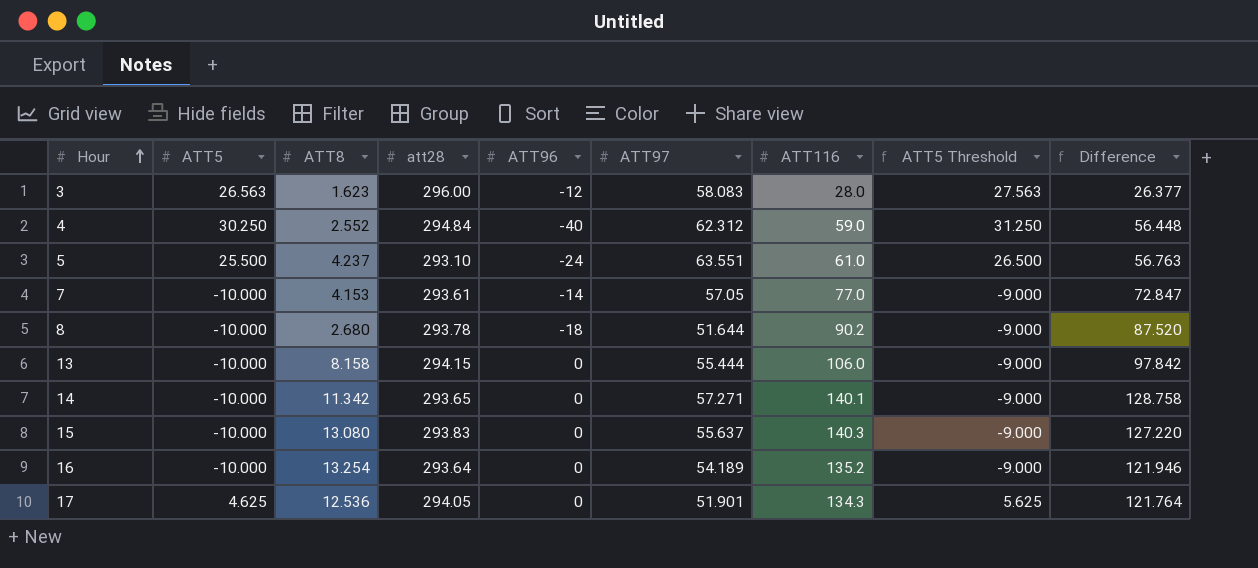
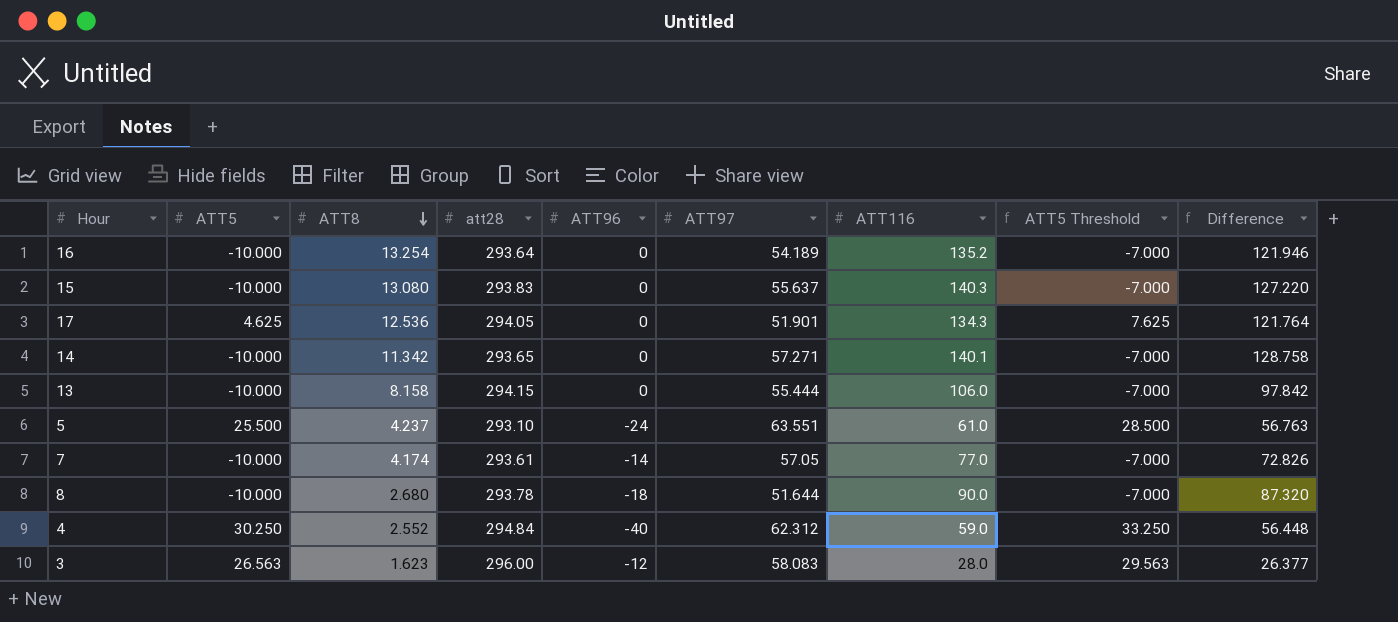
row order: Hour ascending -> ATT8 descending
column ATT5 Threshold | formula: [ATT5] + 1 -> [ATT5] + 3
7 | ATT8: 4.153 -> 4.174
7 | Difference: 72.847 -> 72.826
8 | ATT116: 90.2 -> 90.0
8 | Difference: 87.520 -> 87.320

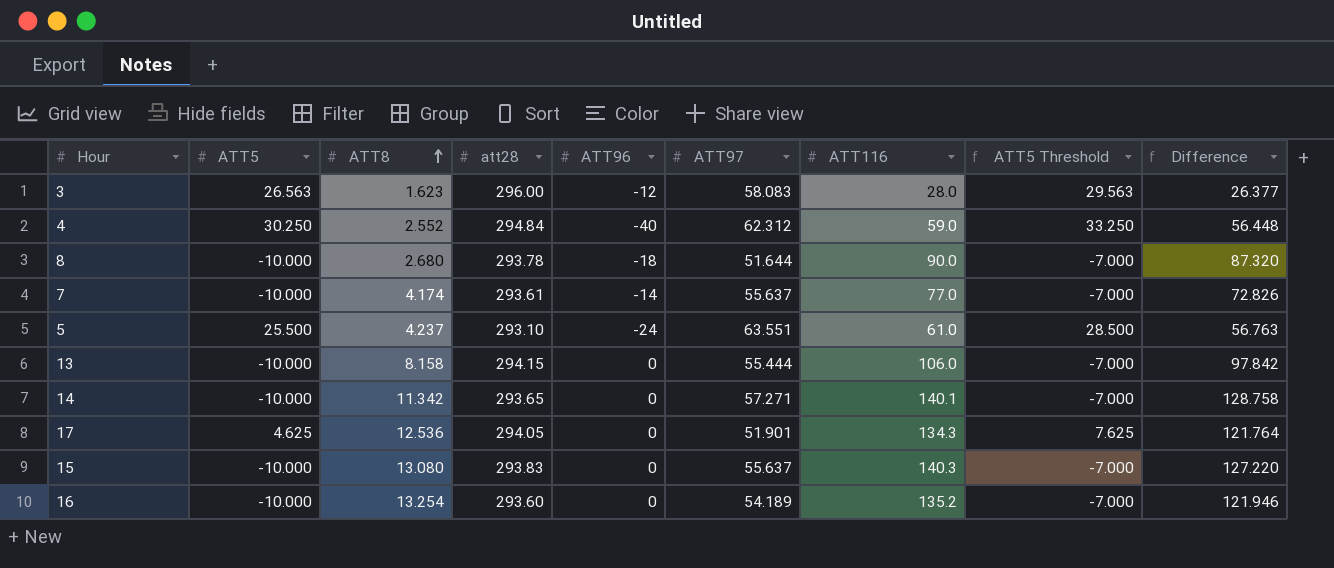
row order: ATT8 descending -> ATT8 ascending
7 | ATT97: 57.05 -> 55.637
16 | att28: 293.64 -> 293.60

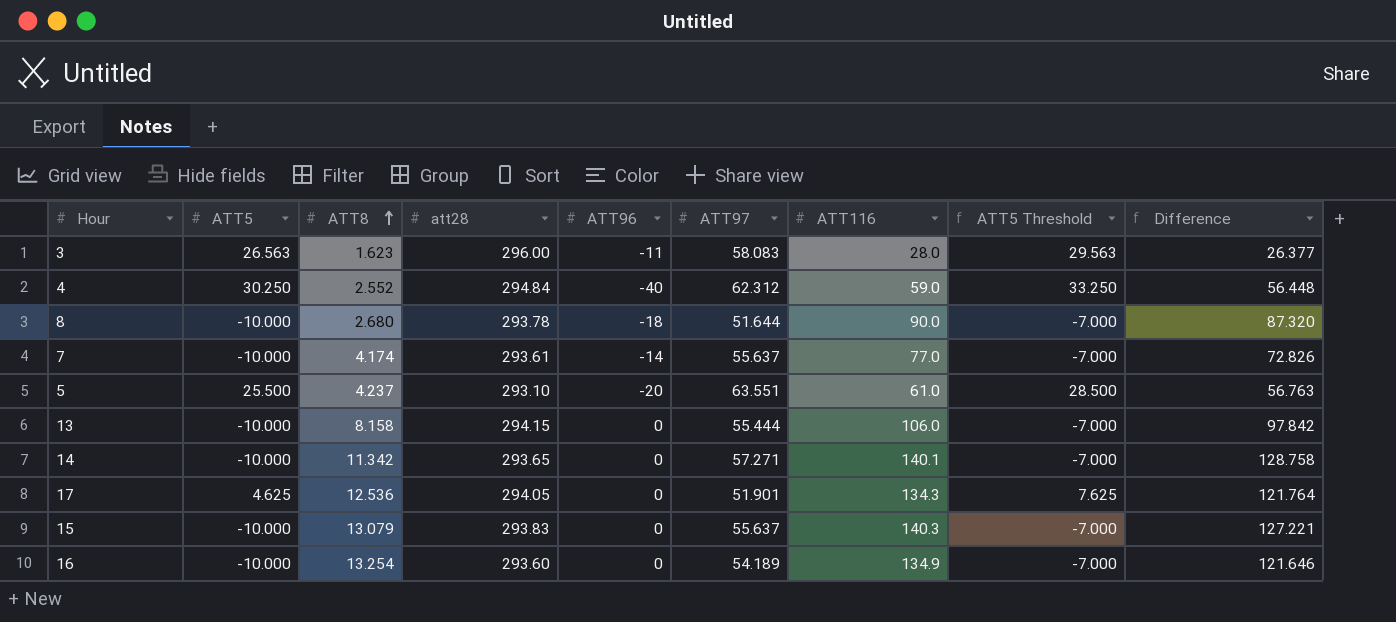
3 | ATT96: -12 -> -11
5 | ATT96: -24 -> -20
15 | ATT8: 13.080 -> 13.079
15 | Difference: 127.220 -> 127.221
16 | ATT116: 135.2 -> 134.9
16 | Difference: 121.946 -> 121.646

